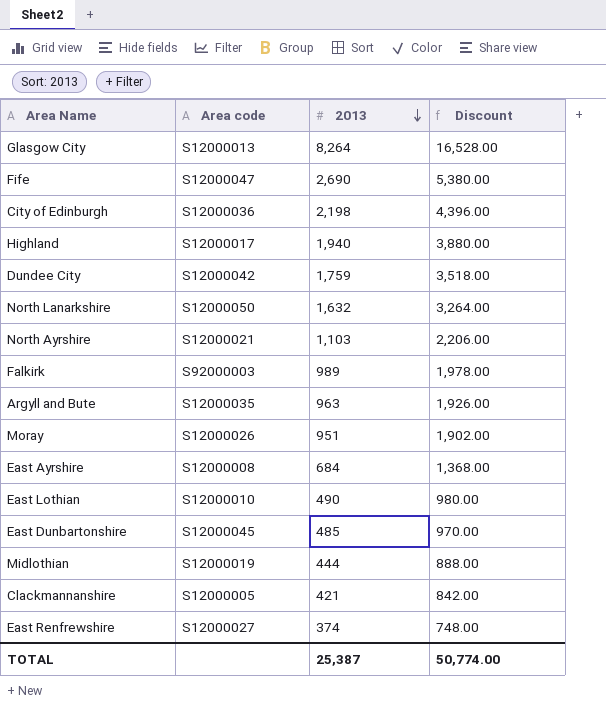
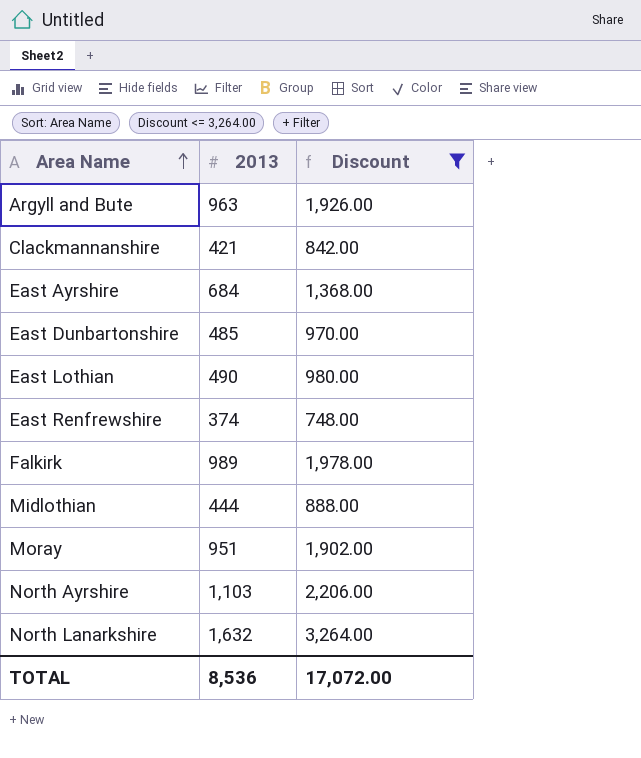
filter: none -> Discount <= 3,264.00
row order: 2013 descending -> Area Name ascending
column Area code | position: 2 -> none
TOTAL | 2013: 25,387 -> 8,536
TOTAL | Discount: 50,774.00 -> 17,072.00

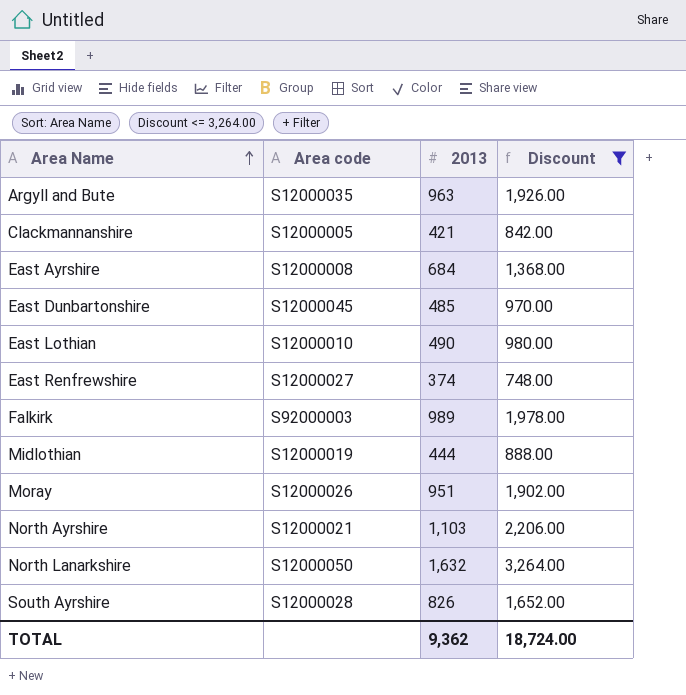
column Area code | position: none -> 2
row South Ayrshire: none -> S12000028 | 826 | 1,652.00
TOTAL | 2013: 8,536 -> 9,362
TOTAL | Discount: 17,072.00 -> 18,724.00

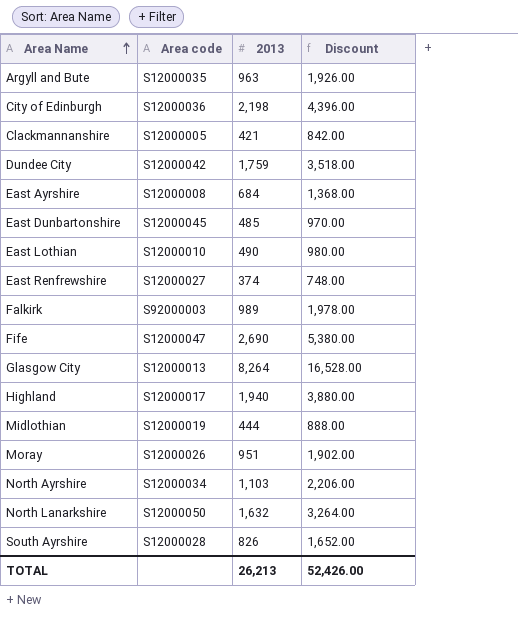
filter: Discount <= 3,264.00 -> none
North Ayrshire | Area code: S12000021 -> S12000034
TOTAL | 2013: 9,362 -> 26,213
TOTAL | Discount: 18,724.00 -> 52,426.00

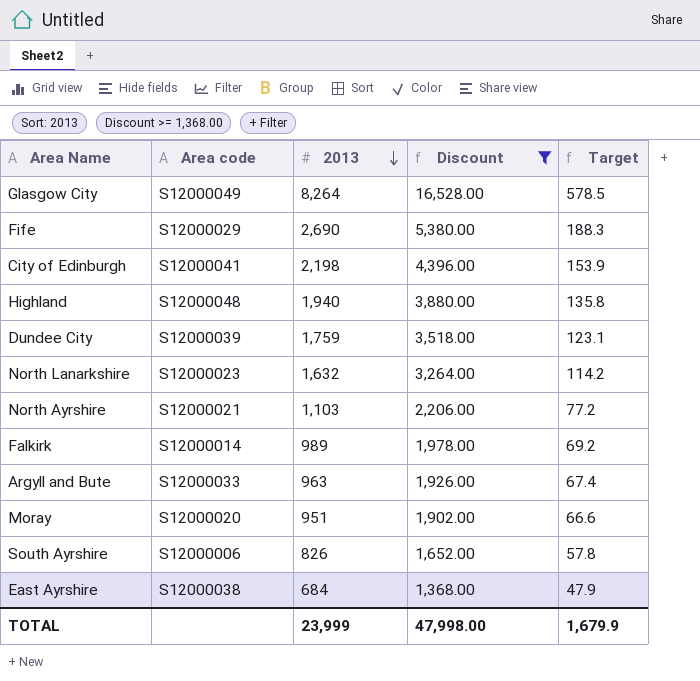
filter: none -> Discount >= 1,368.00
row order: Area Name ascending -> 2013 descending
column Target | formula: none -> [2013] * 0.07
Glasgow City | Area code: S12000013 -> S12000049
Fife | Area code: S12000047 -> S12000029
City of Edinburgh | Area code: S12000036 -> S12000041
Highland | Area code: S12000017 -> S12000048
Dundee City | Area code: S12000042 -> S12000039
North Lanarkshire | Area code: S12000050 -> S12000023
North Ayrshire | Area code: S12000034 -> S12000021
Falkirk | Area code: S92000003 -> S12000014
Argyll and Bute | Area code: S12000035 -> S12000033
Moray | Area code: S12000026 -> S12000020
South Ayrshire | Area code: S12000028 -> S12000006
East Ayrshire | Area code: S12000008 -> S12000038
TOTAL | 2013: 26,213 -> 23,999
TOTAL | Discount: 52,426.00 -> 47,998.00

